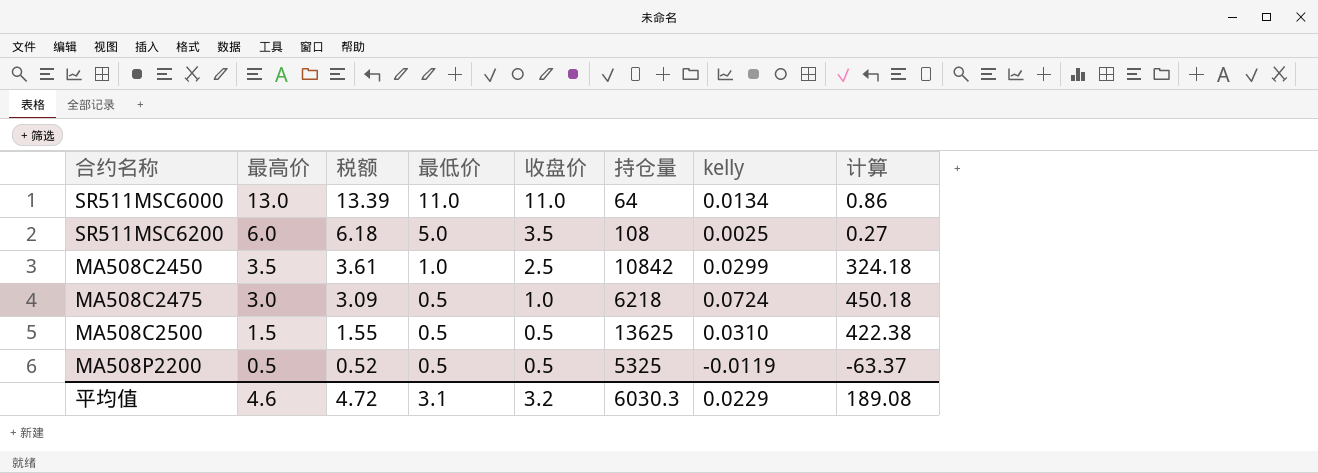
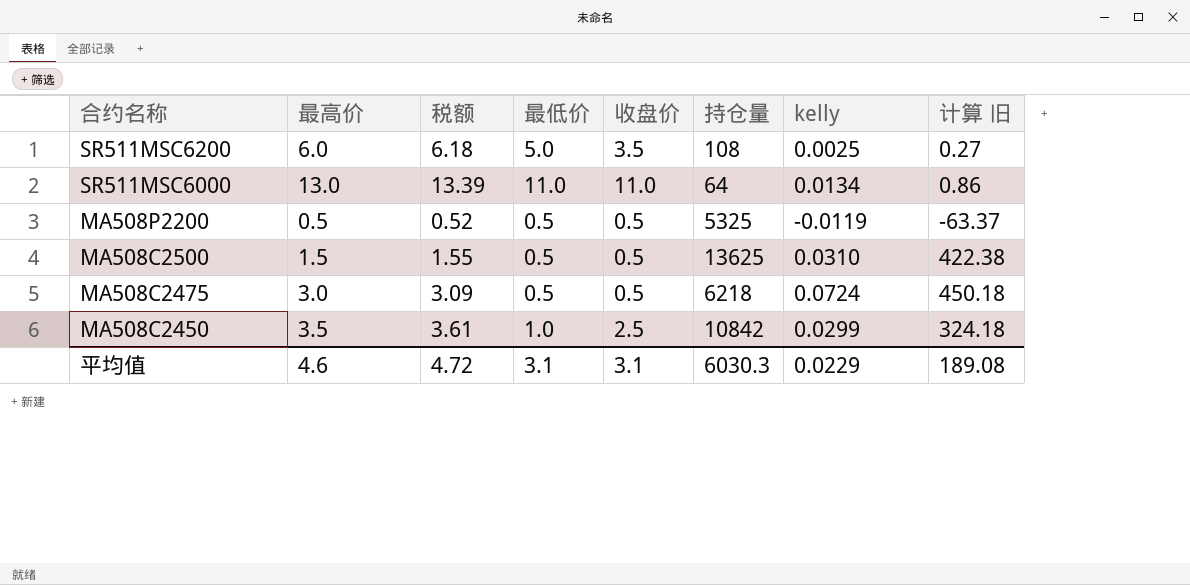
row order: 最高价 descending -> 合约名称 descending
column name: 计算 -> 计算 旧
MA508C2475 | 收盘价: 1.0 -> 0.5
平均值 | 收盘价: 3.2 -> 3.1

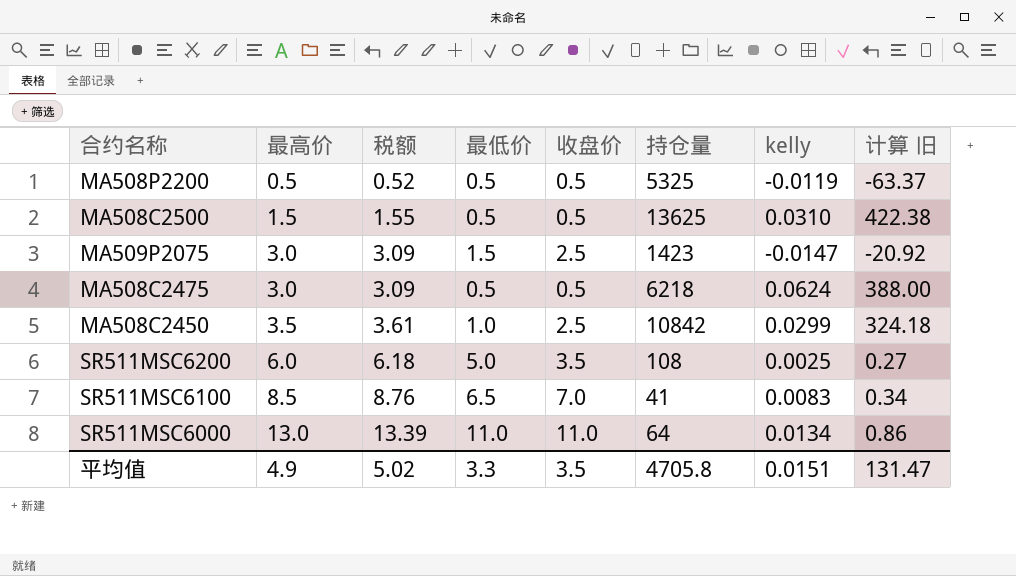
row order: 合约名称 descending -> 最高价 ascending
row MA509P2075: none -> 3.0 | 3.09 | 1.5 | 2.5 | 1423 | -0.0147 | -20.92
MA508C2475 | kelly: 0.0724 -> 0.0624
MA508C2475 | 计算 旧: 450.18 -> 388.00
row SR511MSC6100: none -> 8.5 | 8.76 | 6.5 | 7.0 | 41 | 0.0083 | 0.34
平均值 | 最高价: 4.6 -> 4.9
平均值 | 税额: 4.72 -> 5.02
平均值 | 最低价: 3.1 -> 3.3
平均值 | 收盘价: 3.1 -> 3.5
平均值 | 持仓量: 6030.3 -> 4705.8
平均值 | kelly: 0.0229 -> 0.0151
平均值 | 计算 旧: 189.08 -> 131.47

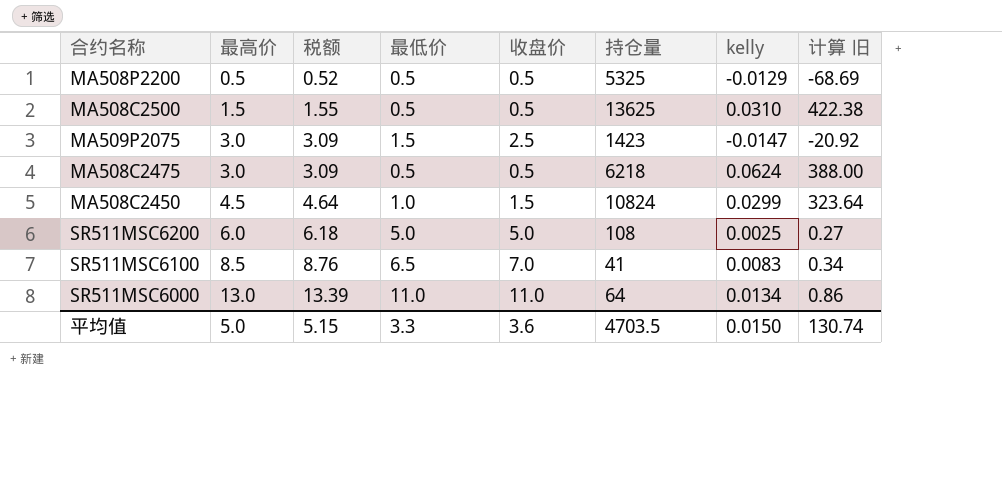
MA508P2200 | kelly: -0.0119 -> -0.0129
MA508P2200 | 计算 旧: -63.37 -> -68.69
MA508C2450 | 最高价: 3.5 -> 4.5
MA508C2450 | 税额: 3.61 -> 4.64
MA508C2450 | 收盘价: 2.5 -> 1.5
MA508C2450 | 持仓量: 10842 -> 10824
MA508C2450 | 计算 旧: 324.18 -> 323.64
SR511MSC6200 | 收盘价: 3.5 -> 5.0
平均值 | 最高价: 4.9 -> 5.0
平均值 | 税额: 5.02 -> 5.15
平均值 | 收盘价: 3.5 -> 3.6
平均值 | 持仓量: 4705.8 -> 4703.5
平均值 | kelly: 0.0151 -> 0.0150
平均值 | 计算 旧: 131.47 -> 130.74

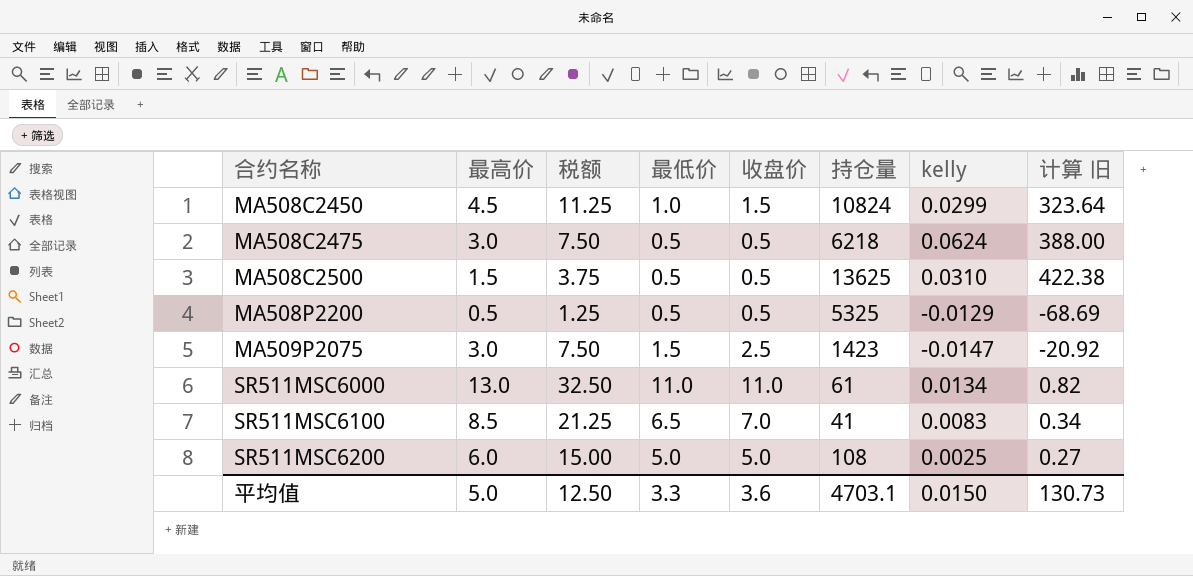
row order: 最高价 ascending -> 合约名称 ascending
column 税额 | formula: [最高价] * 1.03 -> [最高价] * 2.5
SR511MSC6000 | 持仓量: 64 -> 61
SR511MSC6000 | 计算 旧: 0.86 -> 0.82
平均值 | 税额: 5.15 -> 12.50
平均值 | 持仓量: 4703.5 -> 4703.1
平均值 | 计算 旧: 130.74 -> 130.73

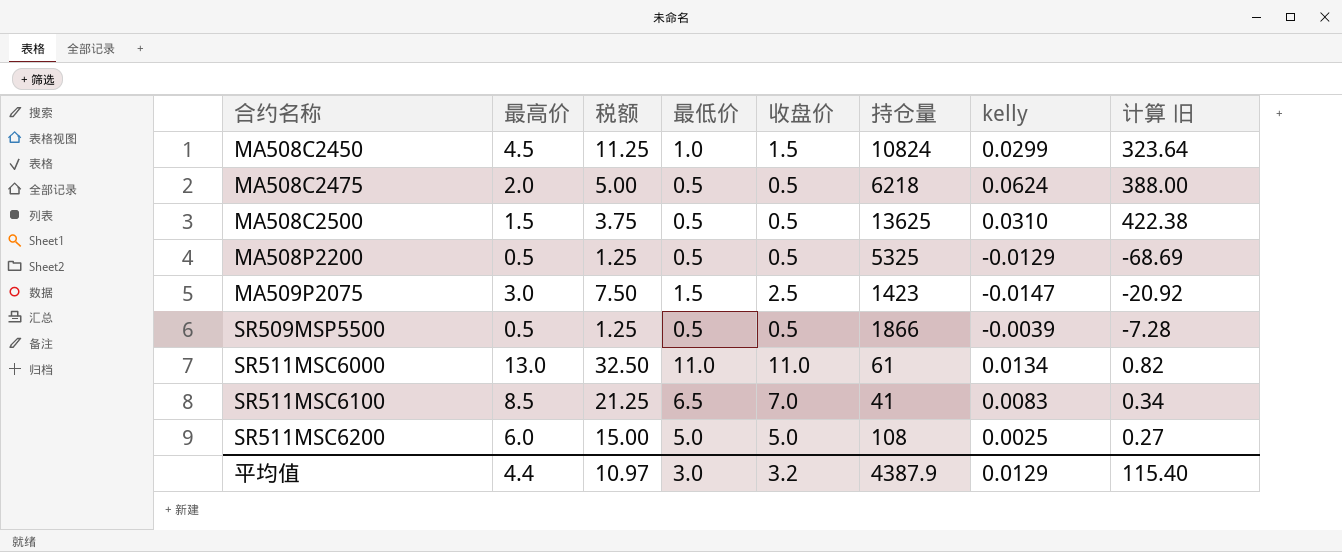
MA508C2475 | 最高价: 3.0 -> 2.0
MA508C2475 | 税额: 7.50 -> 5.00
row SR509MSP5500: none -> 0.5 | 1.25 | 0.5 | 0.5 | 1866 | -0.0039 | -7.28
平均值 | 最高价: 5.0 -> 4.4
平均值 | 税额: 12.50 -> 10.97
平均值 | 最低价: 3.3 -> 3.0
平均值 | 收盘价: 3.6 -> 3.2
平均值 | 持仓量: 4703.1 -> 4387.9
平均值 | kelly: 0.0150 -> 0.0129
平均值 | 计算 旧: 130.73 -> 115.40

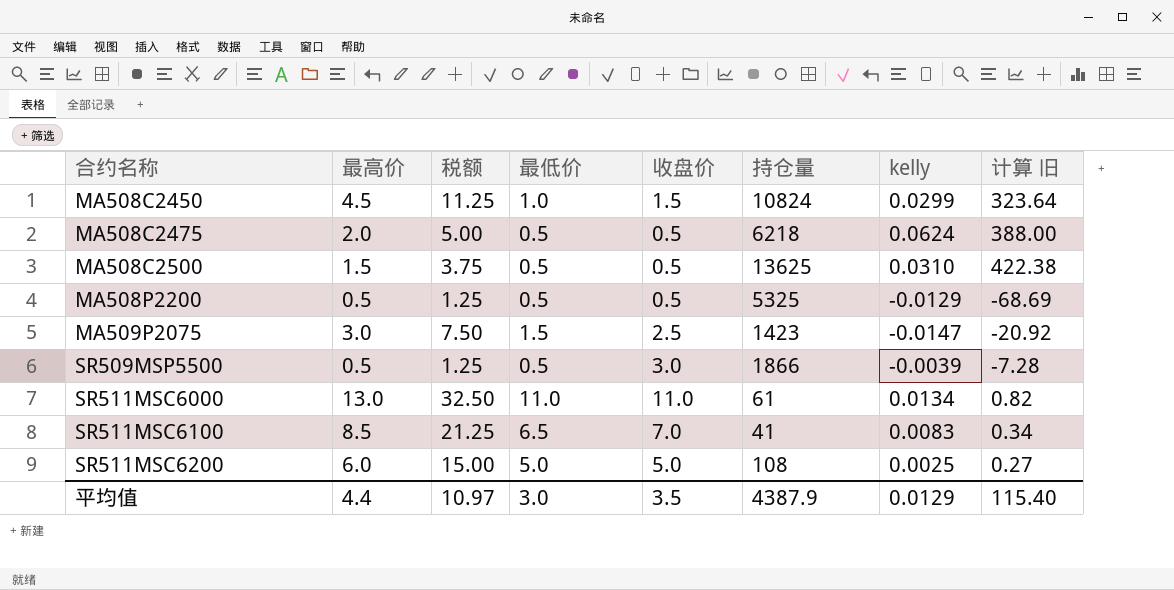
SR509MSP5500 | 收盘价: 0.5 -> 3.0
平均值 | 收盘价: 3.2 -> 3.5

